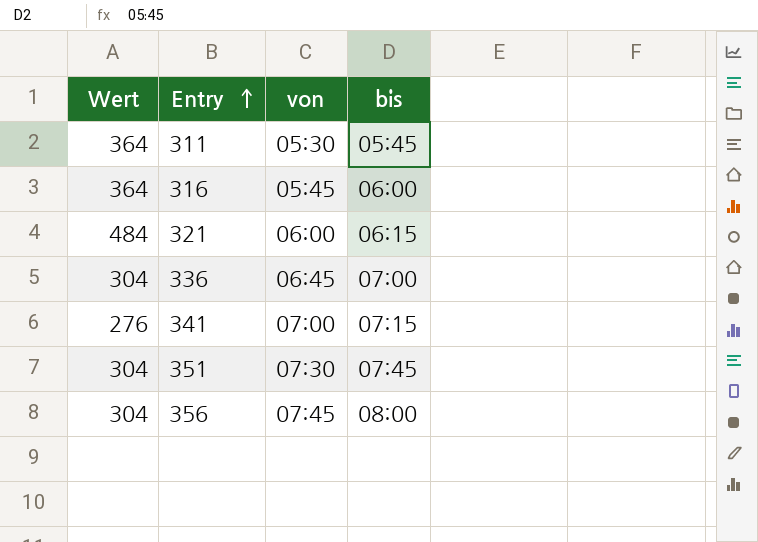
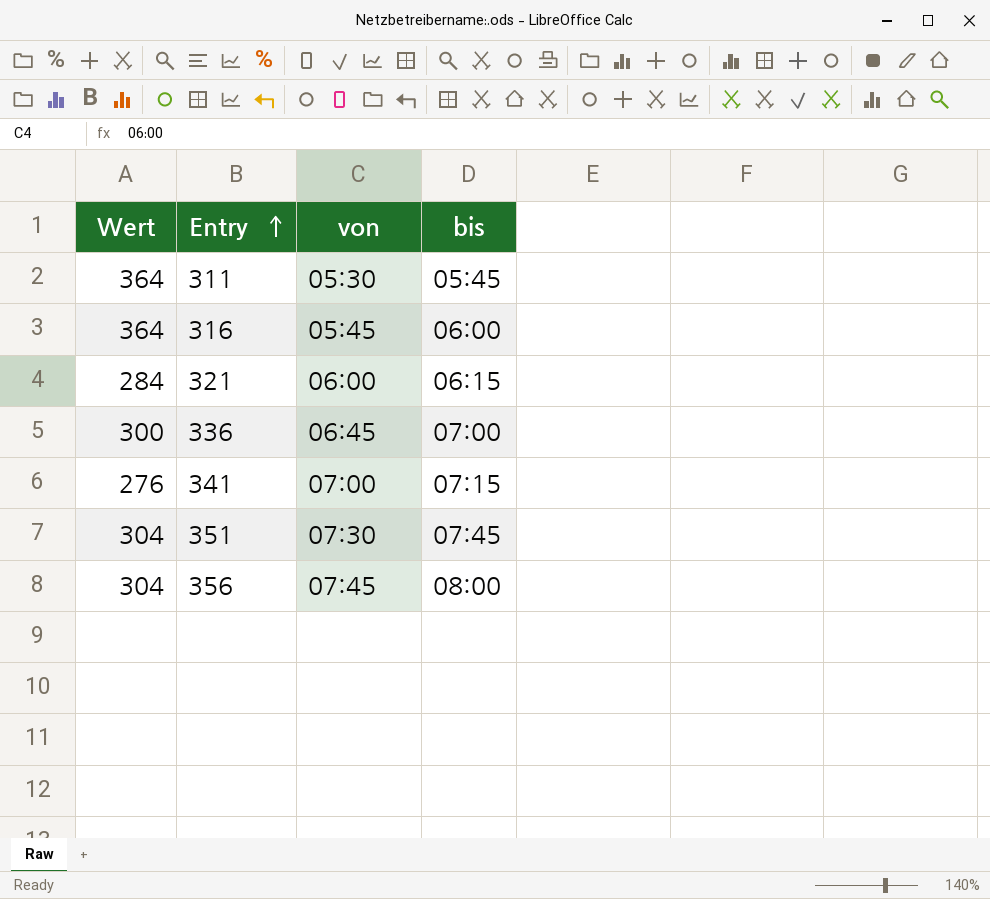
321 | Wert: 484 -> 284
336 | Wert: 304 -> 300

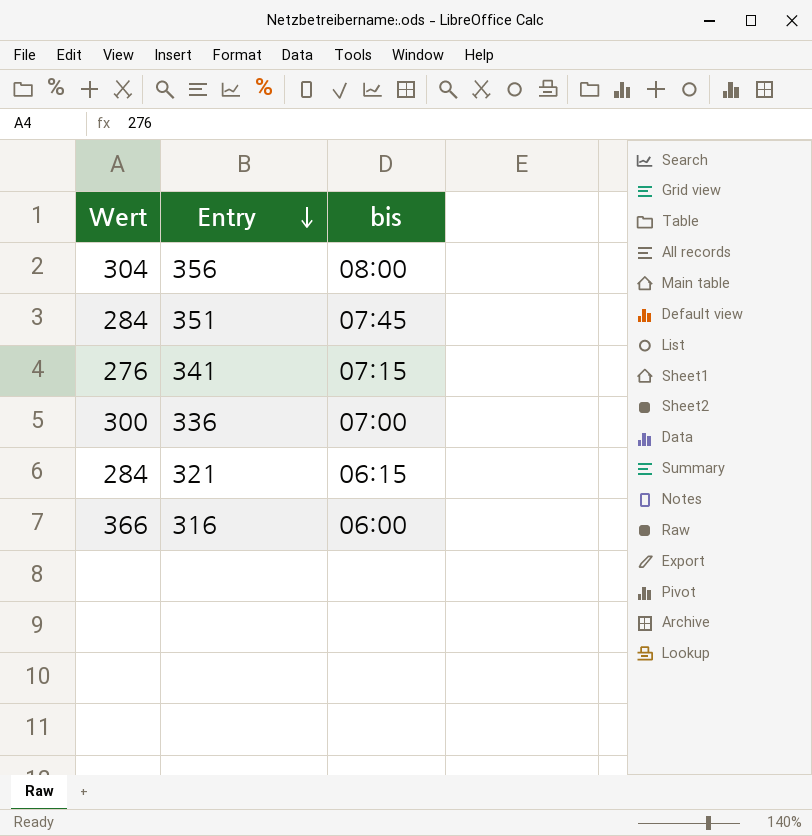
row order: Entry ascending -> Entry descending
column von | position: 3 -> none
row 311: 364 | 05:30 | 05:45 -> none
351 | Wert: 304 -> 284
316 | Wert: 364 -> 366

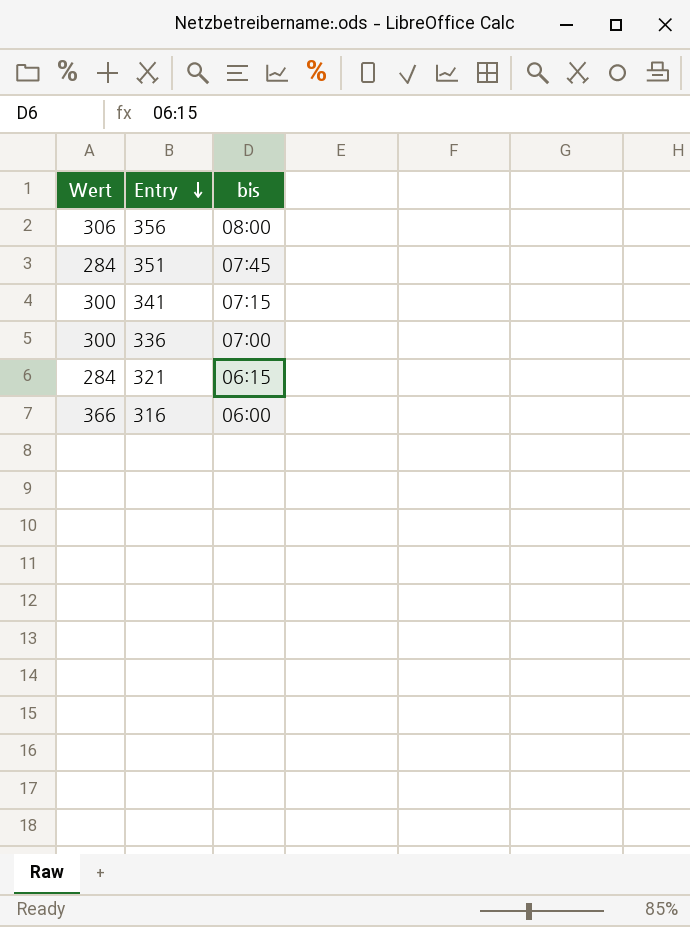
356 | Wert: 304 -> 306
341 | Wert: 276 -> 300

